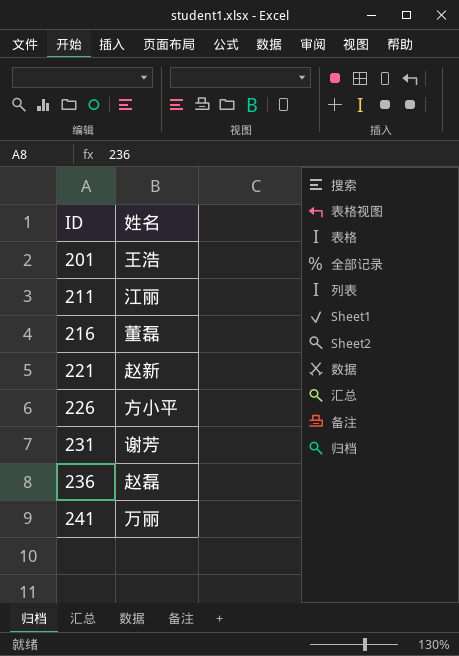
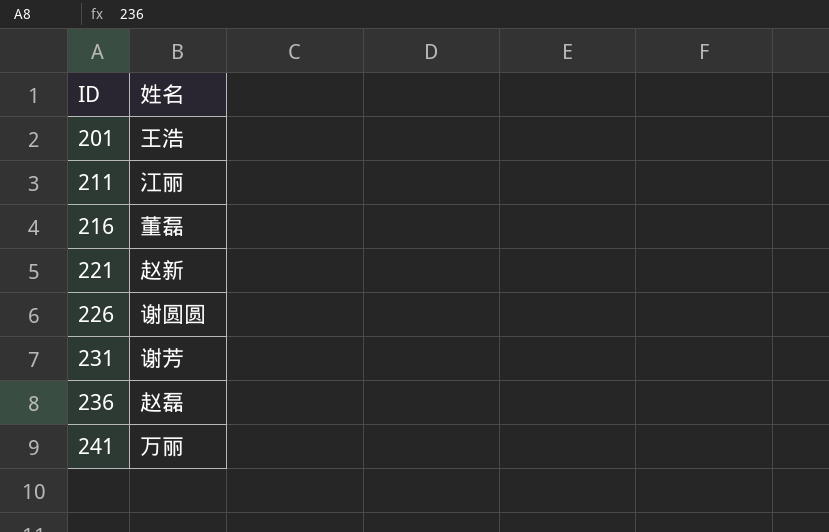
226 | 姓名: 方小平 -> 谢圆圆

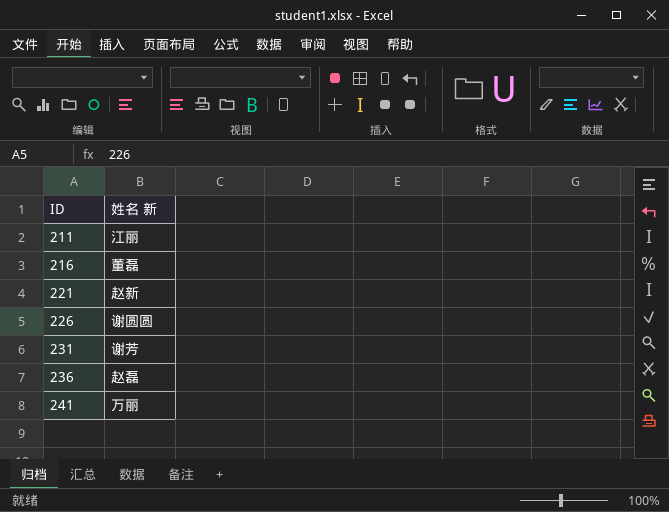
column name: 姓名 -> 姓名 新
row 201: 王浩 -> none

